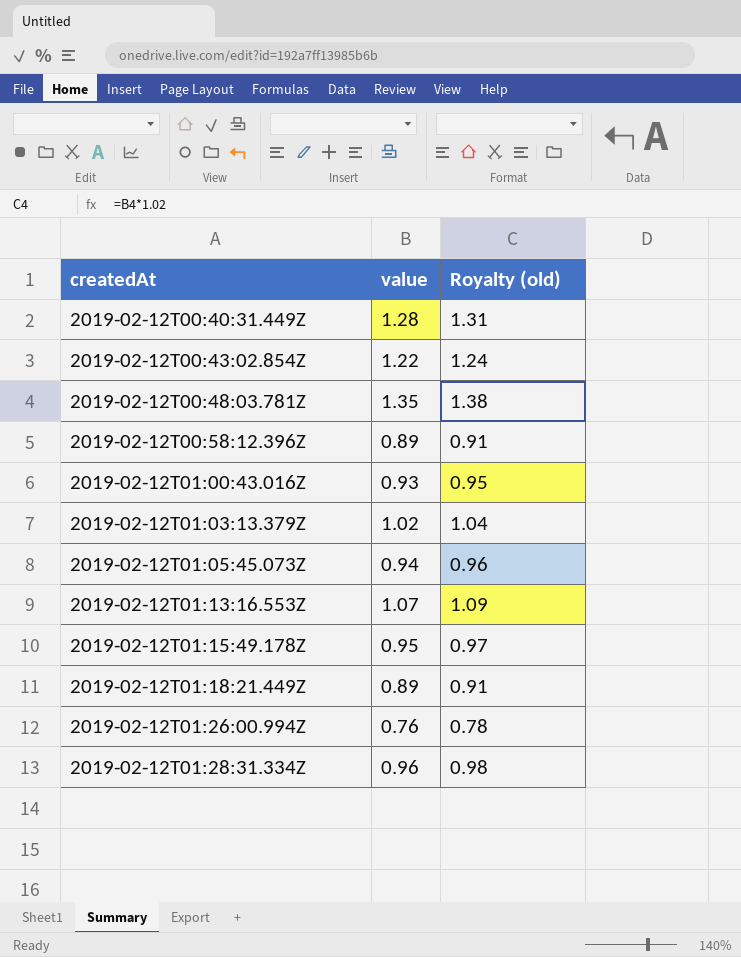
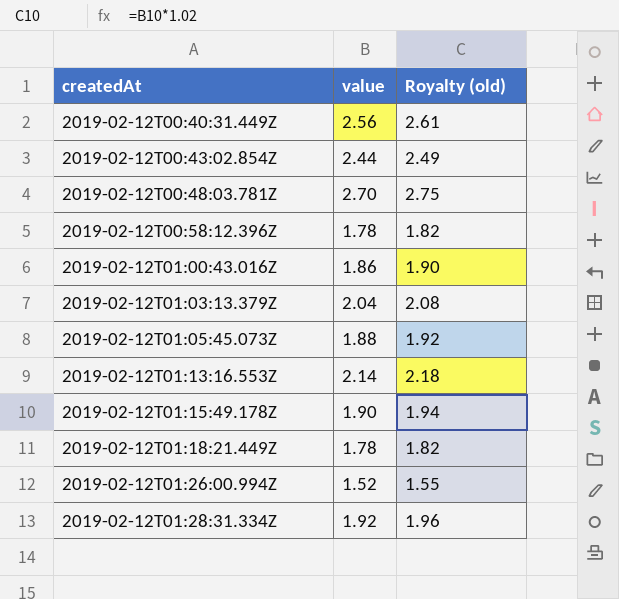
2019-02-12T00:40:31.449Z | value: 1.28 -> 2.56
2019-02-12T00:40:31.449Z | Royalty (old): 1.31 -> 2.61
2019-02-12T00:43:02.854Z | value: 1.22 -> 2.44
2019-02-12T00:43:02.854Z | Royalty (old): 1.24 -> 2.49
2019-02-12T00:48:03.781Z | value: 1.35 -> 2.70
2019-02-12T00:48:03.781Z | Royalty (old): 1.38 -> 2.75
2019-02-12T00:58:12.396Z | value: 0.89 -> 1.78
2019-02-12T00:58:12.396Z | Royalty (old): 0.91 -> 1.82
2019-02-12T01:00:43.016Z | value: 0.93 -> 1.86
2019-02-12T01:00:43.016Z | Royalty (old): 0.95 -> 1.90
2019-02-12T01:03:13.379Z | value: 1.02 -> 2.04
2019-02-12T01:03:13.379Z | Royalty (old): 1.04 -> 2.08
2019-02-12T01:05:45.073Z | value: 0.94 -> 1.88
2019-02-12T01:05:45.073Z | Royalty (old): 0.96 -> 1.92
2019-02-12T01:13:16.553Z | value: 1.07 -> 2.14
2019-02-12T01:13:16.553Z | Royalty (old): 1.09 -> 2.18
2019-02-12T01:15:49.178Z | value: 0.95 -> 1.90
2019-02-12T01:15:49.178Z | Royalty (old): 0.97 -> 1.94
2019-02-12T01:18:21.449Z | value: 0.89 -> 1.78
2019-02-12T01:18:21.449Z | Royalty (old): 0.91 -> 1.82
2019-02-12T01:26:00.994Z | value: 0.76 -> 1.52
2019-02-12T01:26:00.994Z | Royalty (old): 0.78 -> 1.55
2019-02-12T01:28:31.334Z | value: 0.96 -> 1.92
2019-02-12T01:28:31.334Z | Royalty (old): 0.98 -> 1.96

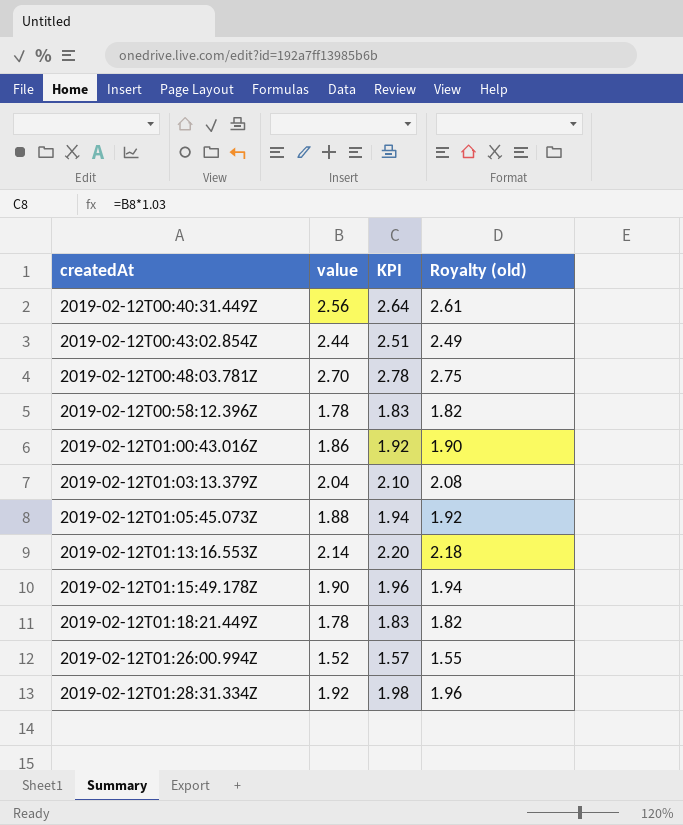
column KPI | formula: none -> [value] * 1.03

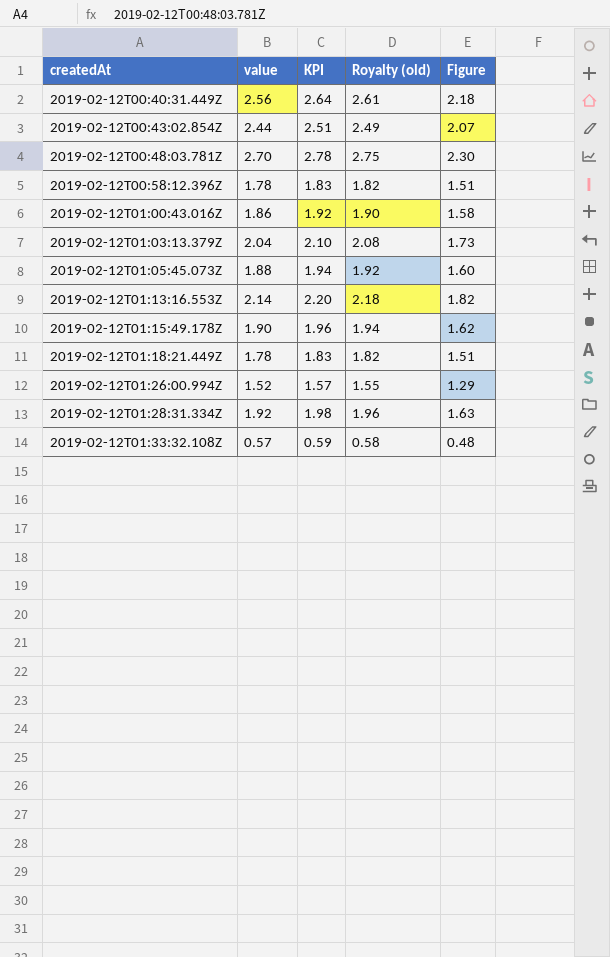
column Figure | formula: none -> [value] * 0.85
row 2019-02-12T01:33:32.108Z: none -> 0.57 | 0.59 | 0.58 | 0.48

